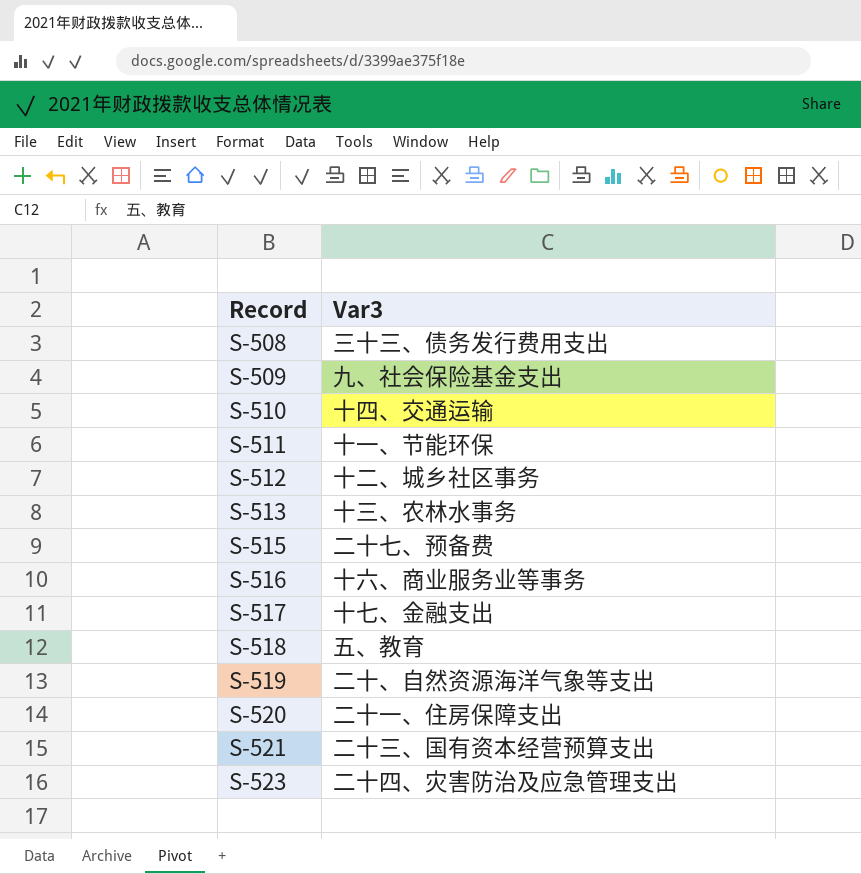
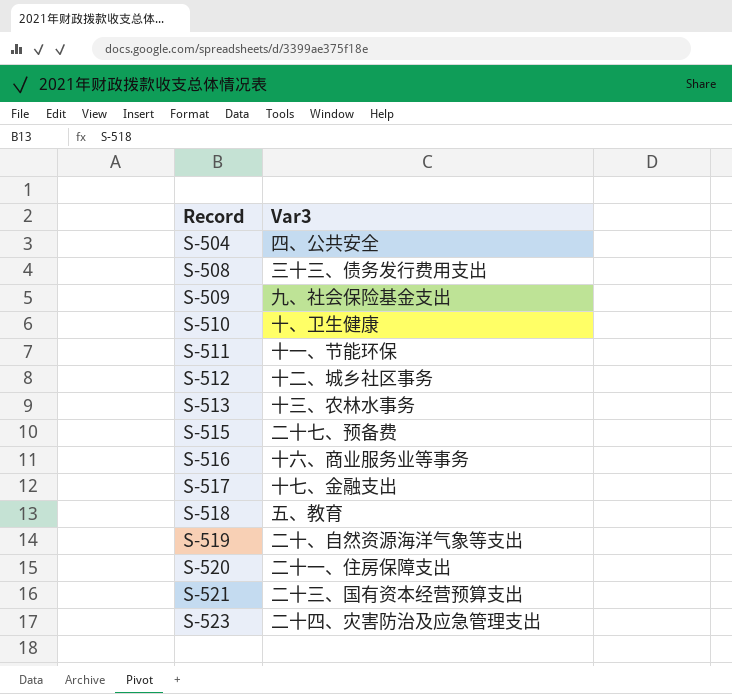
row S-504: none -> 四、公共安全
S-510 | Var3: 十四、交通运输 -> 十、卫生健康

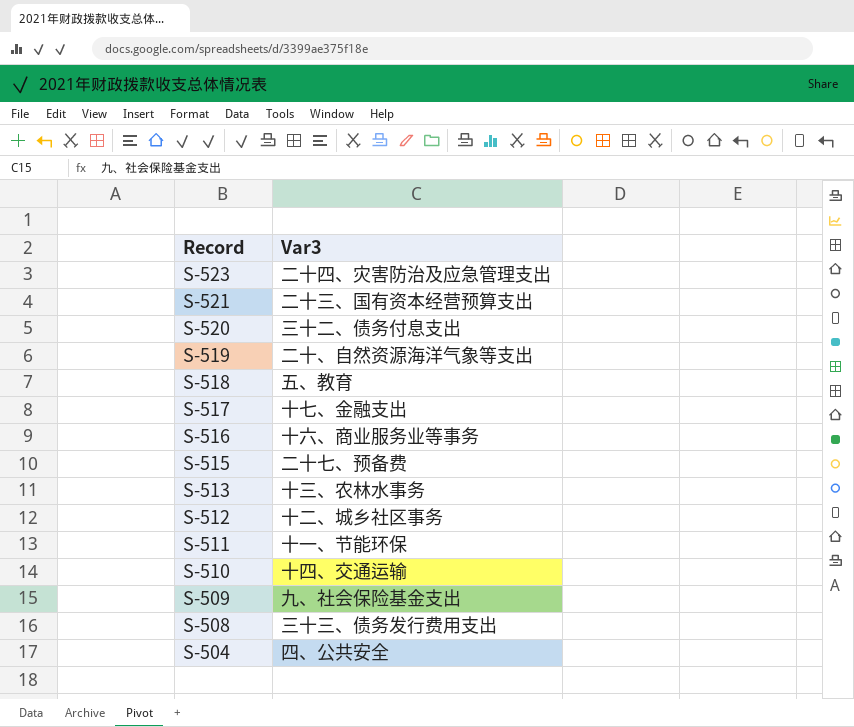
row order: Record ascending -> Record descending
S-520 | Var3: 二十一、住房保障支出 -> 三十二、债务付息支出
S-510 | Var3: 十、卫生健康 -> 十四、交通运输

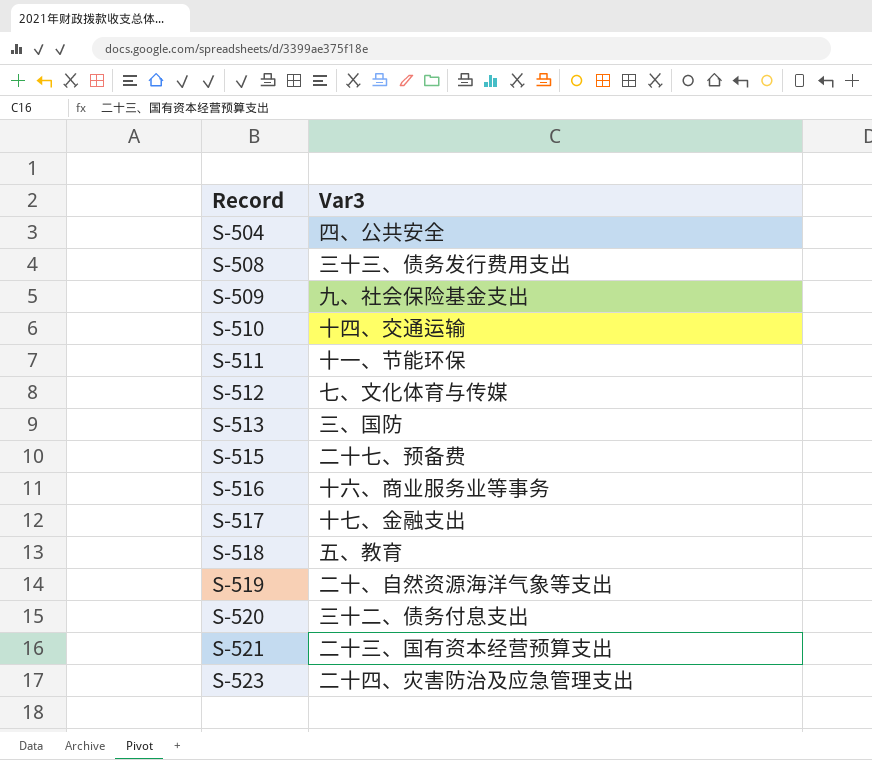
row order: Record descending -> Record ascending
S-512 | Var3: 十二、城乡社区事务 -> 七、文化体育与传媒
S-513 | Var3: 十三、农林水事务 -> 三、国防

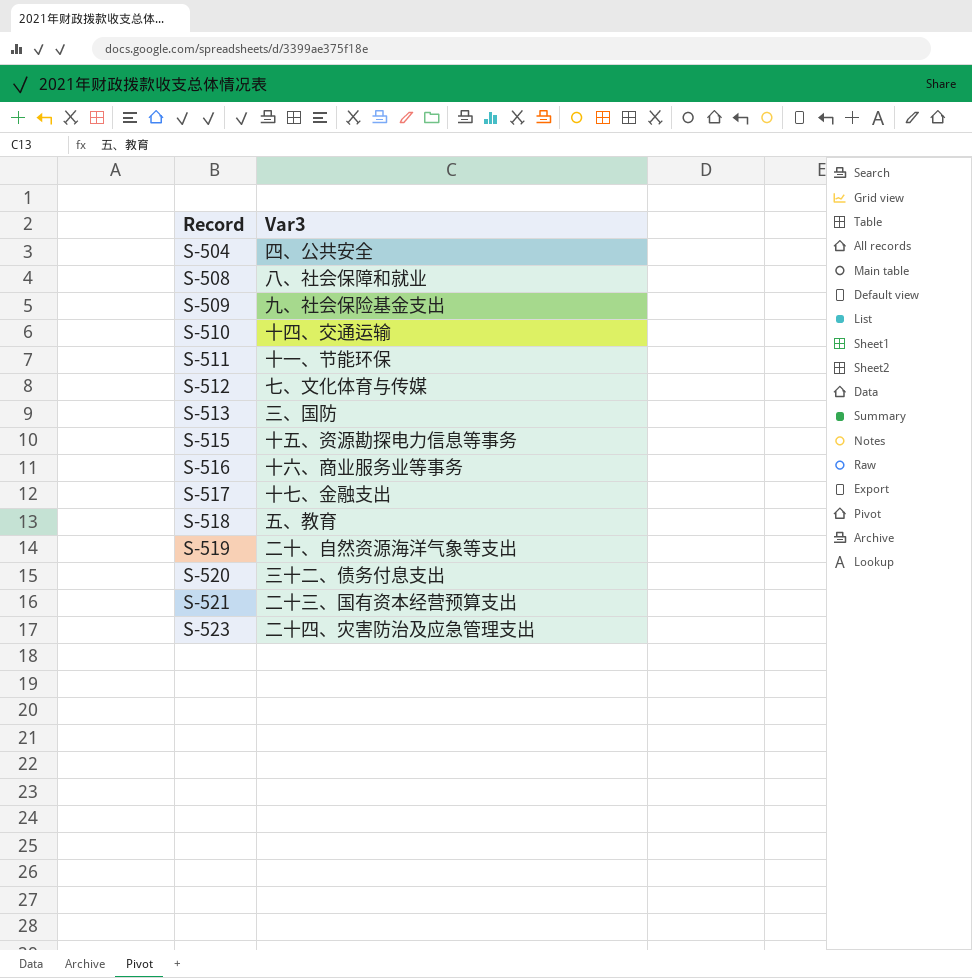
S-508 | Var3: 三十三、债务发行费用支出 -> 八、社会保障和就业
S-515 | Var3: 二十七、预备费 -> 十五、资源勘探电力信息等事务

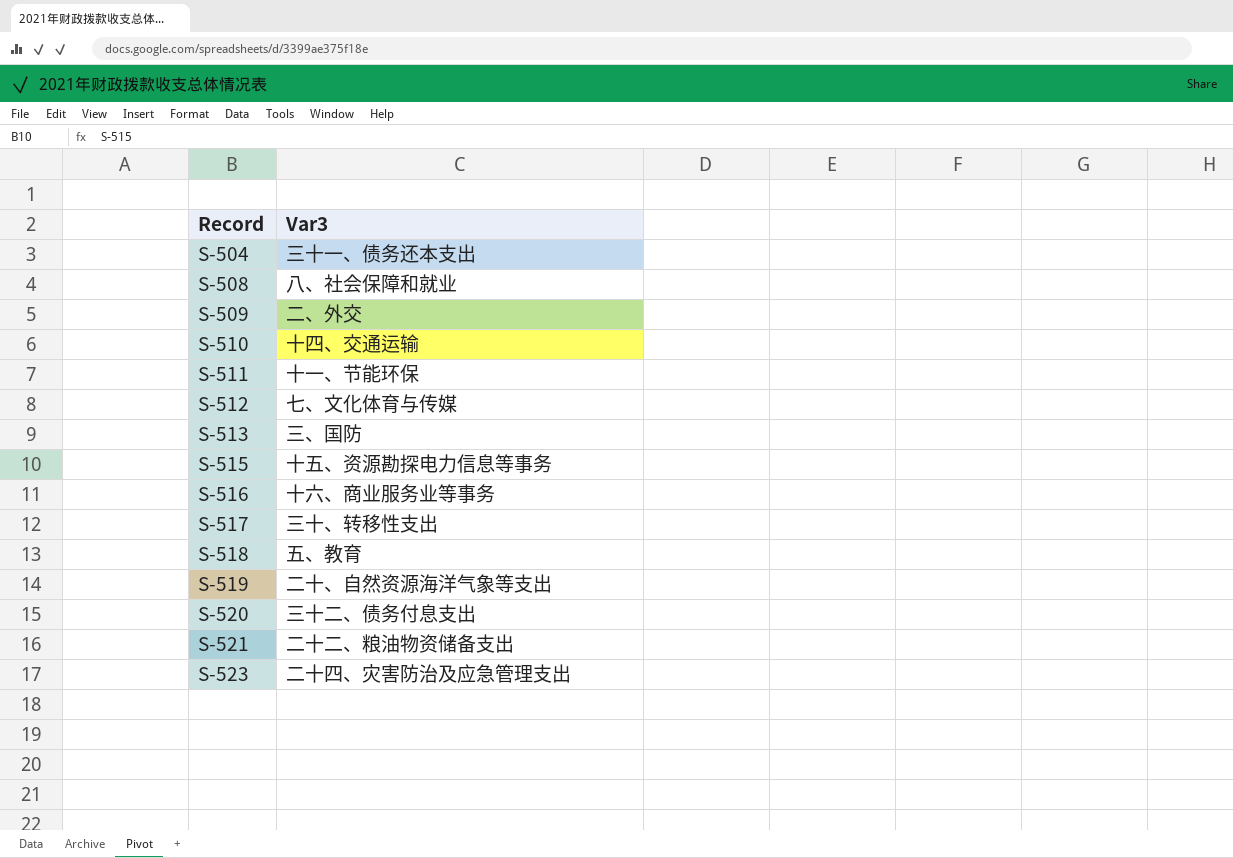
S-504 | Var3: 四、公共安全 -> 三十一、债务还本支出
S-509 | Var3: 九、社会保险基金支出 -> 二、外交
S-517 | Var3: 十七、金融支出 -> 三十、转移性支出
S-521 | Var3: 二十三、国有资本经营预算支出 -> 二十二、粮油物资储备支出

